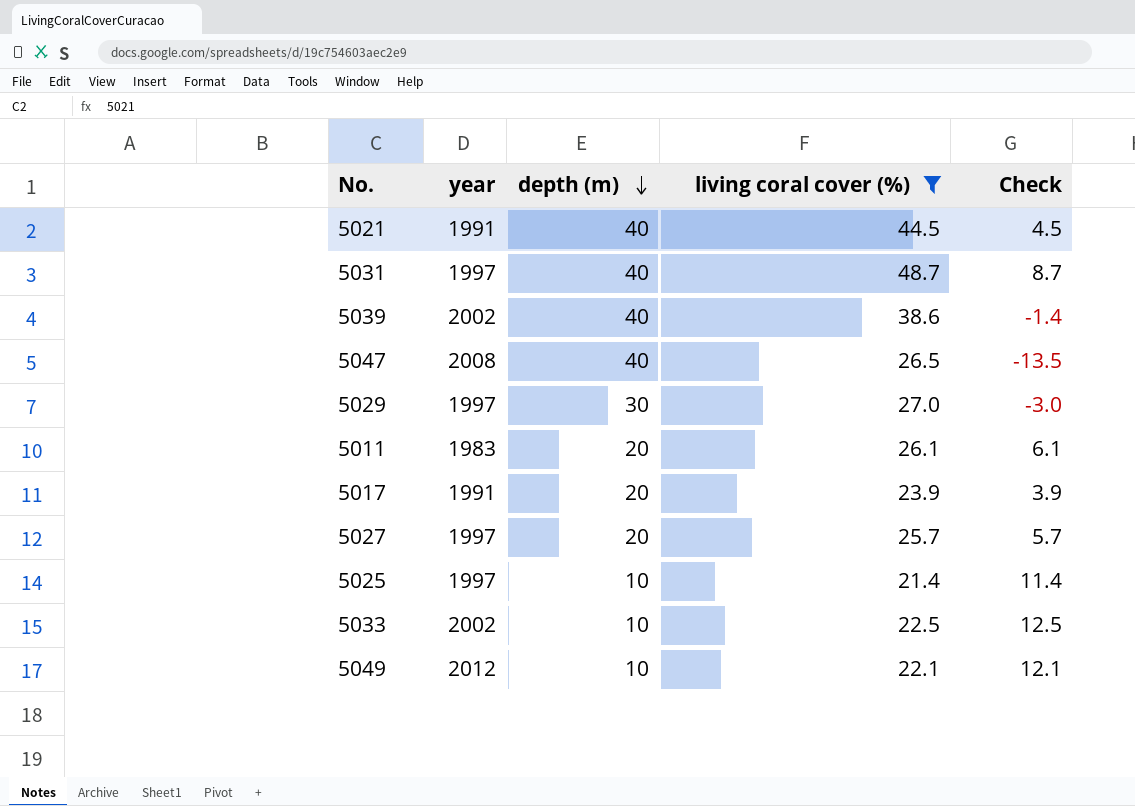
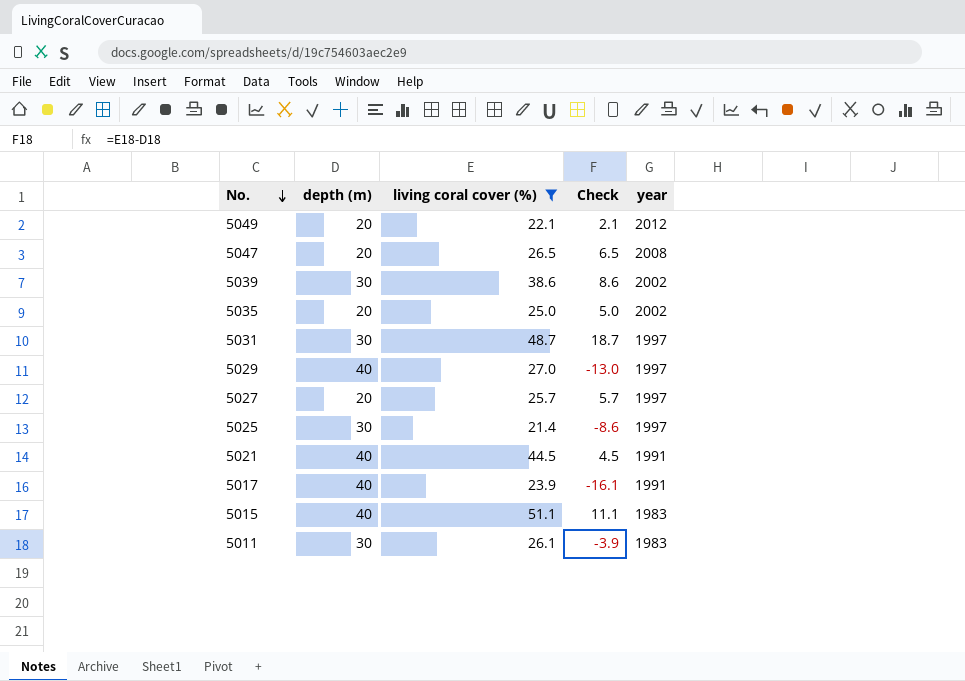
row order: depth (m) descending -> No. descending
column year | position: 2 -> 5
row 5033: 2002 | 10 | 22.5 | 12.5 -> none
5049 | depth (m): 10 -> 20
5049 | Check: 12.1 -> 2.1
5047 | depth (m): 40 -> 20
5047 | Check: -13.5 -> 6.5
5039 | depth (m): 40 -> 30
5039 | Check: -1.4 -> 8.6
row 5035: none -> 20 | 25.0 | 5.0 | 2002
5031 | depth (m): 40 -> 30
5031 | Check: 8.7 -> 18.7
5029 | depth (m): 30 -> 40
5029 | Check: -3.0 -> -13.0
5025 | depth (m): 10 -> 30
5025 | Check: 11.4 -> -8.6
5017 | depth (m): 20 -> 40
5017 | Check: 3.9 -> -16.1
row 5015: none -> 40 | 51.1 | 11.1 | 1983
5011 | depth (m): 20 -> 30
5011 | Check: 6.1 -> -3.9

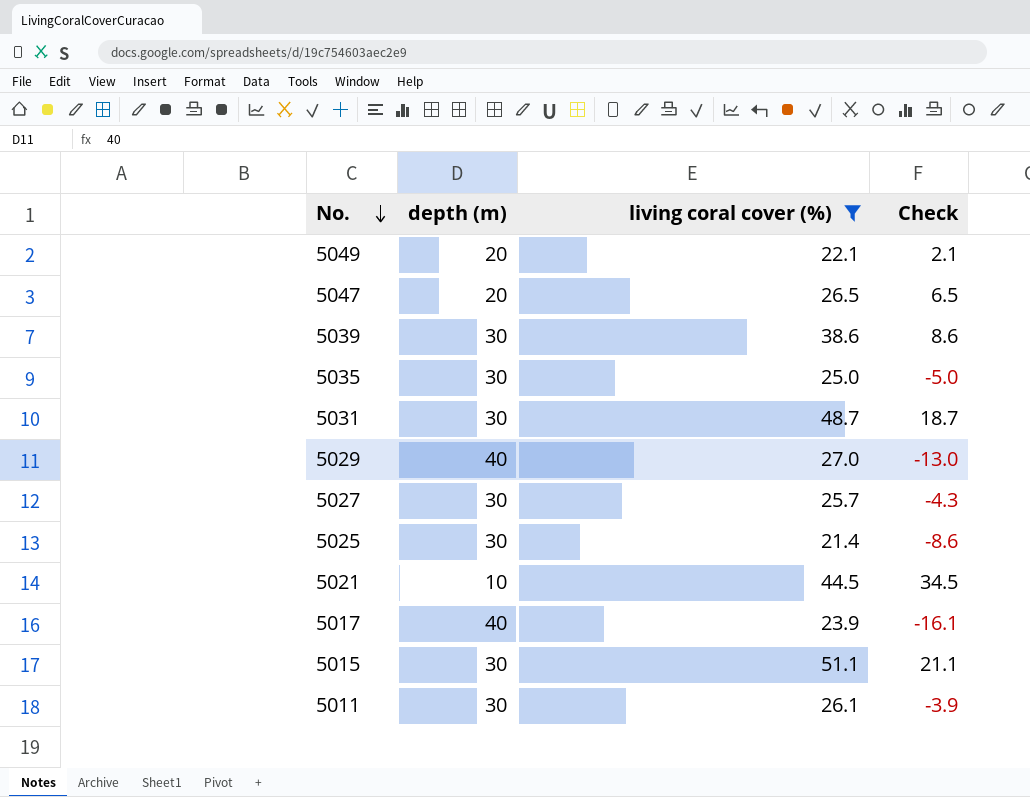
column year | position: 5 -> none
5035 | depth (m): 20 -> 30
5035 | Check: 5.0 -> -5.0
5027 | depth (m): 20 -> 30
5027 | Check: 5.7 -> -4.3
5021 | depth (m): 40 -> 10
5021 | Check: 4.5 -> 34.5
5015 | depth (m): 40 -> 30
5015 | Check: 11.1 -> 21.1

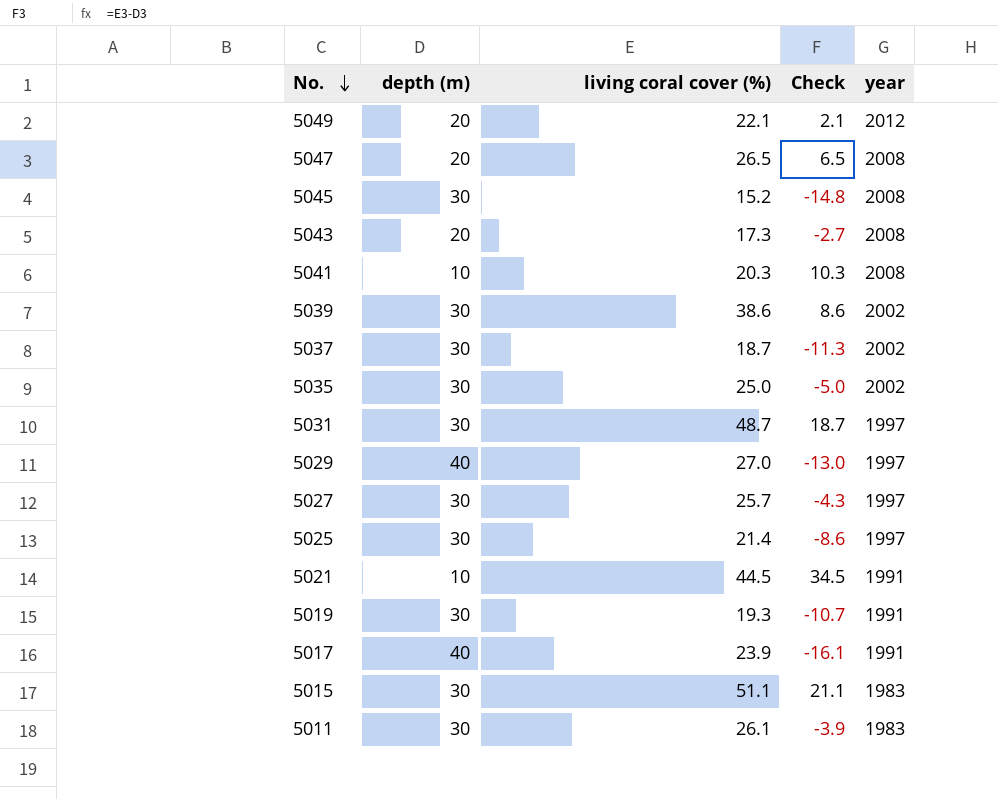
filter: living coral cover (%) >= 21.4 -> none
column year | position: none -> 5

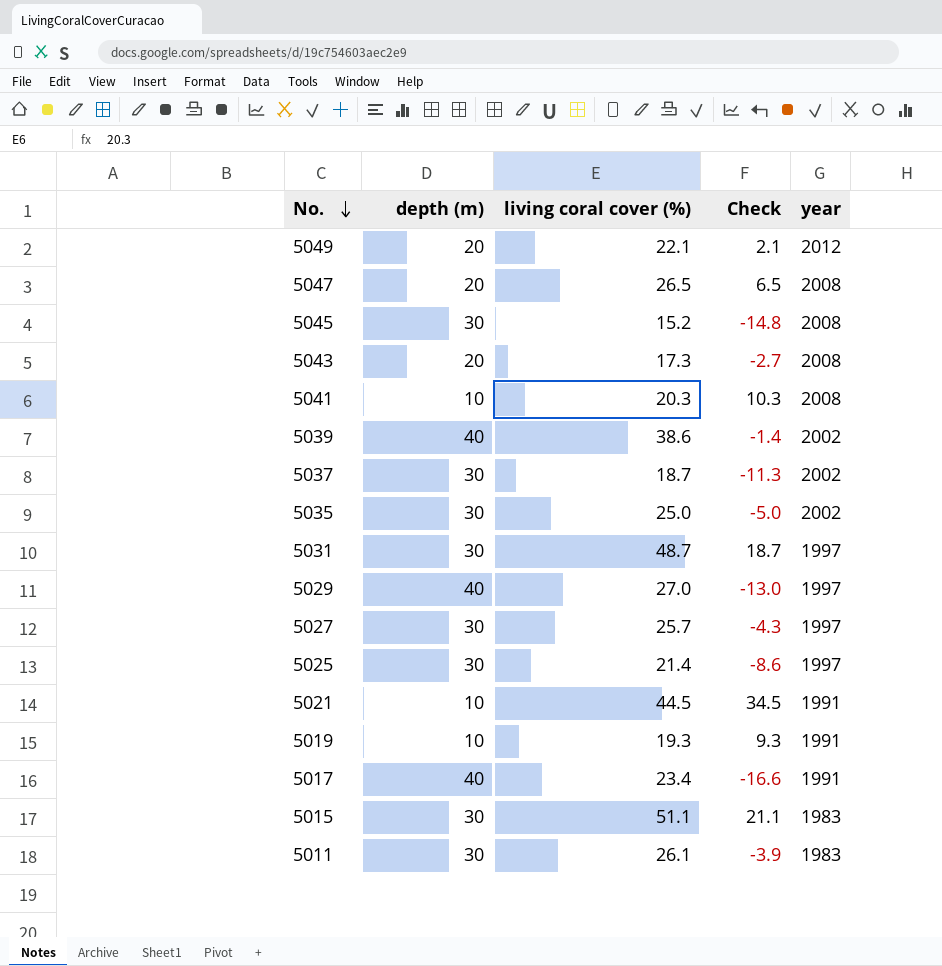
5039 | depth (m): 30 -> 40
5039 | Check: 8.6 -> -1.4
5019 | depth (m): 30 -> 10
5019 | Check: -10.7 -> 9.3
5017 | living coral cover (%): 23.9 -> 23.4
5017 | Check: -16.1 -> -16.6

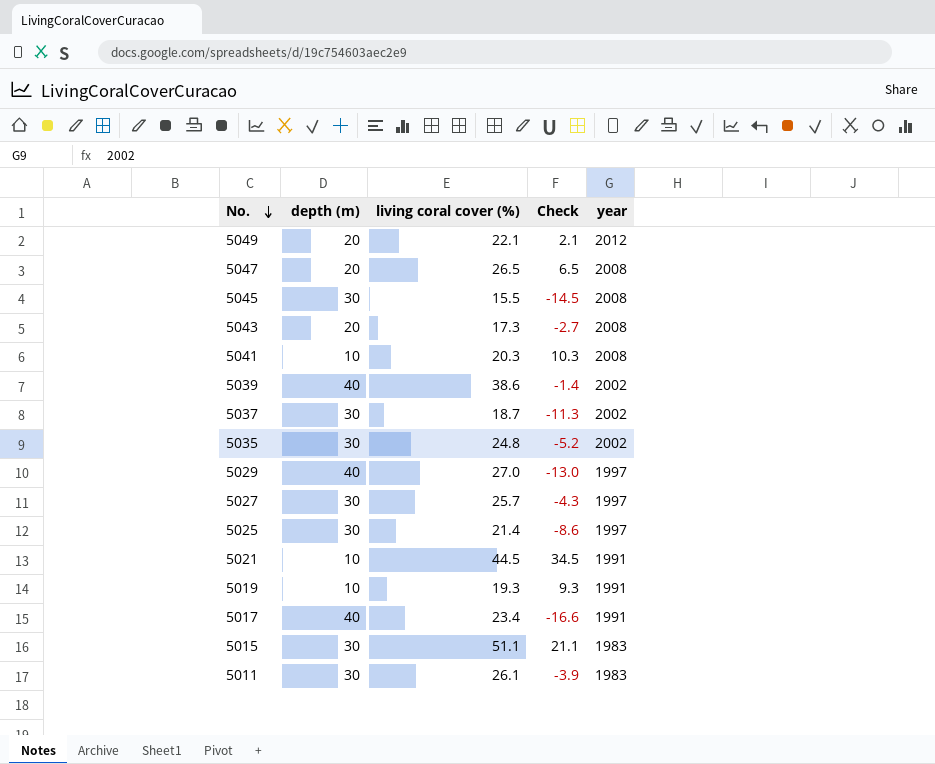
row 5031: 30 | 48.7 | 18.7 | 1997 -> none
5045 | living coral cover (%): 15.2 -> 15.5
5045 | Check: -14.8 -> -14.5
5035 | living coral cover (%): 25.0 -> 24.8
5035 | Check: -5.0 -> -5.2

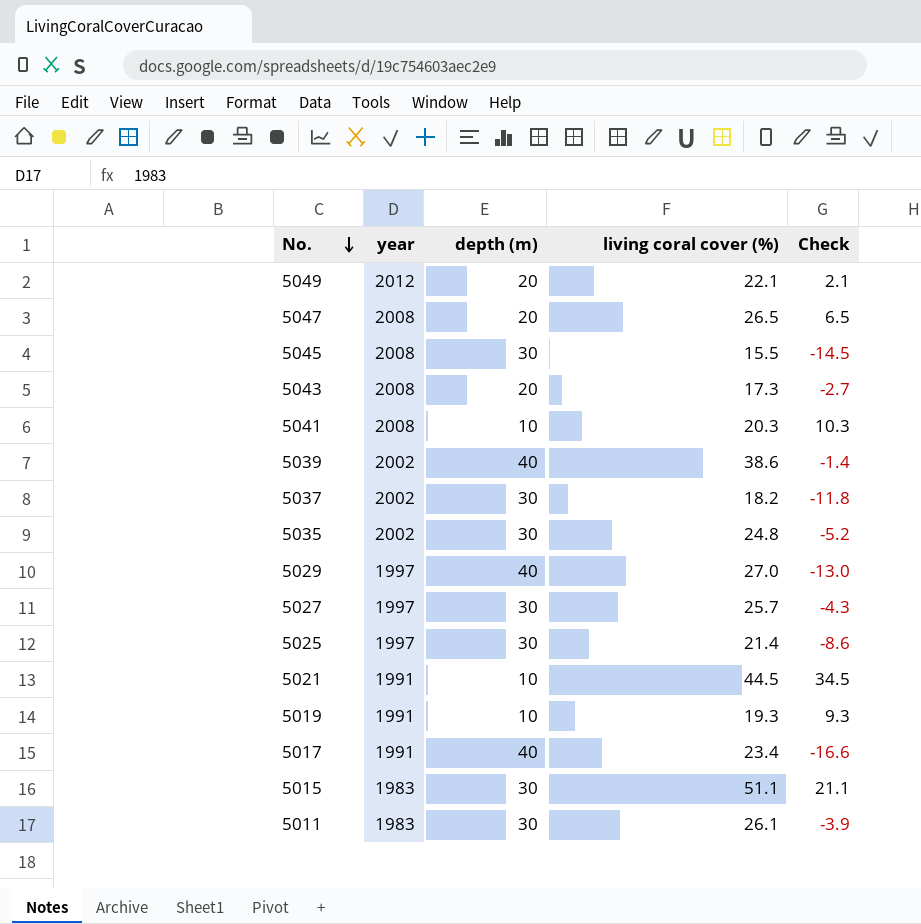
column year | position: 5 -> 2
5037 | living coral cover (%): 18.7 -> 18.2
5037 | Check: -11.3 -> -11.8

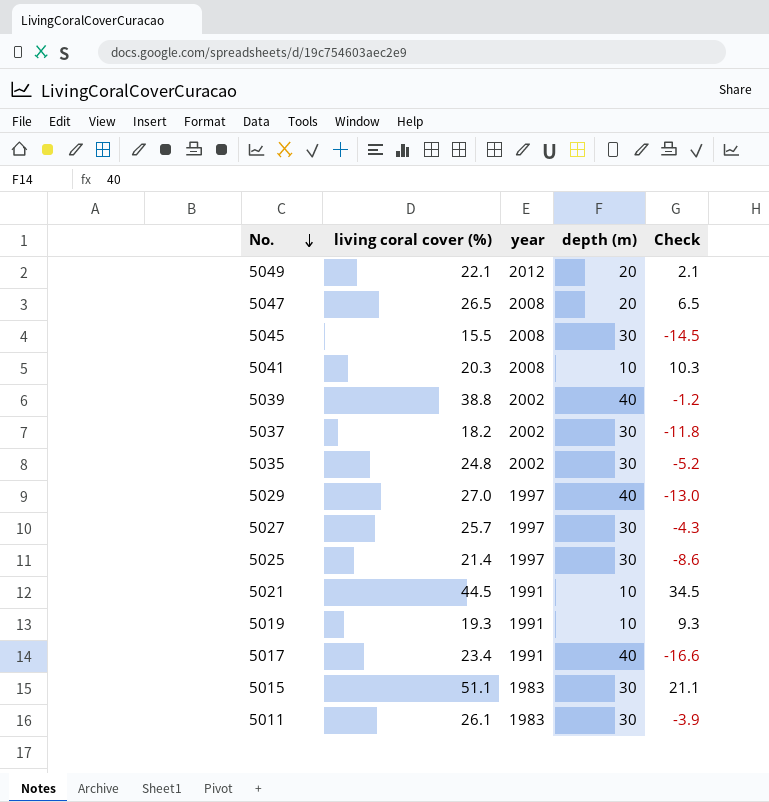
column living coral cover (%) | position: 4 -> 2
row 5043: 2008 | 20 | 17.3 | -2.7 -> none
5039 | living coral cover (%): 38.6 -> 38.8
5039 | Check: -1.4 -> -1.2

